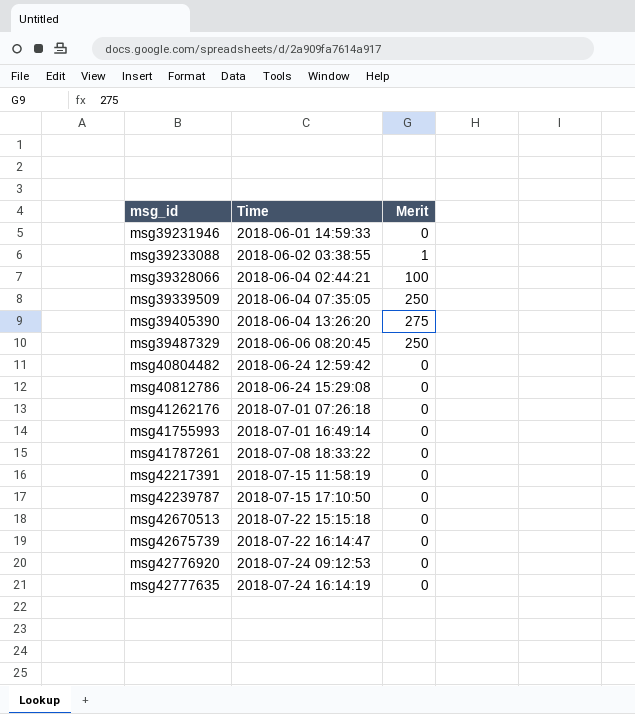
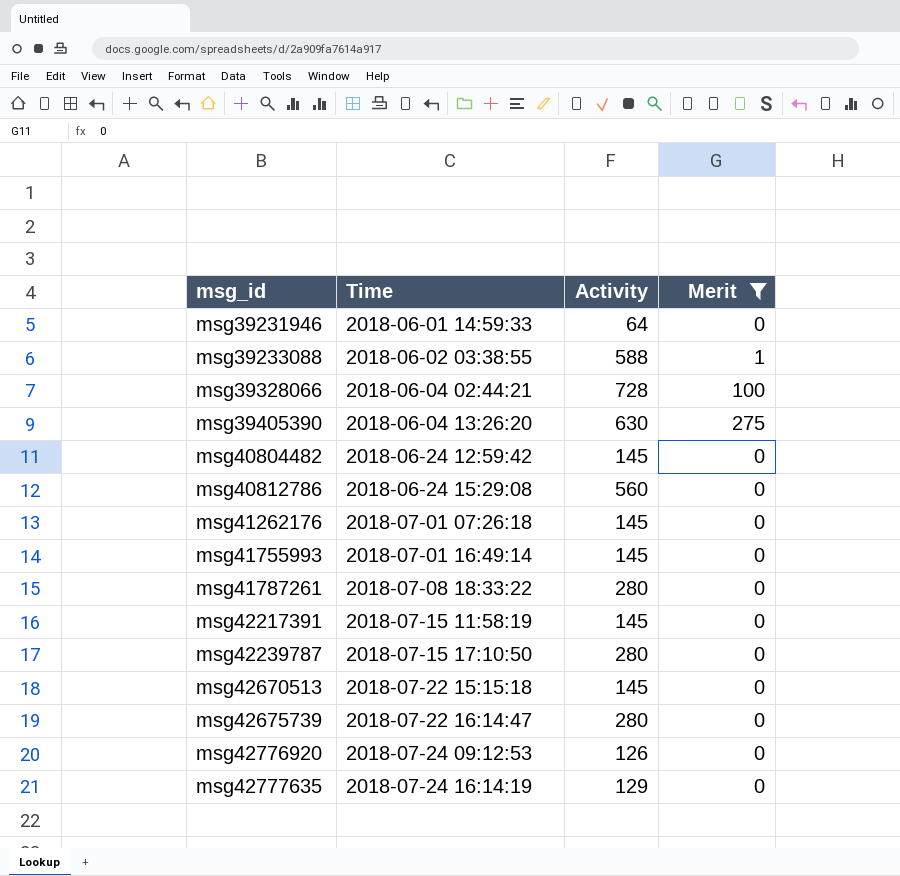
filter: none -> Merit != 250
column Activity | position: none -> 3

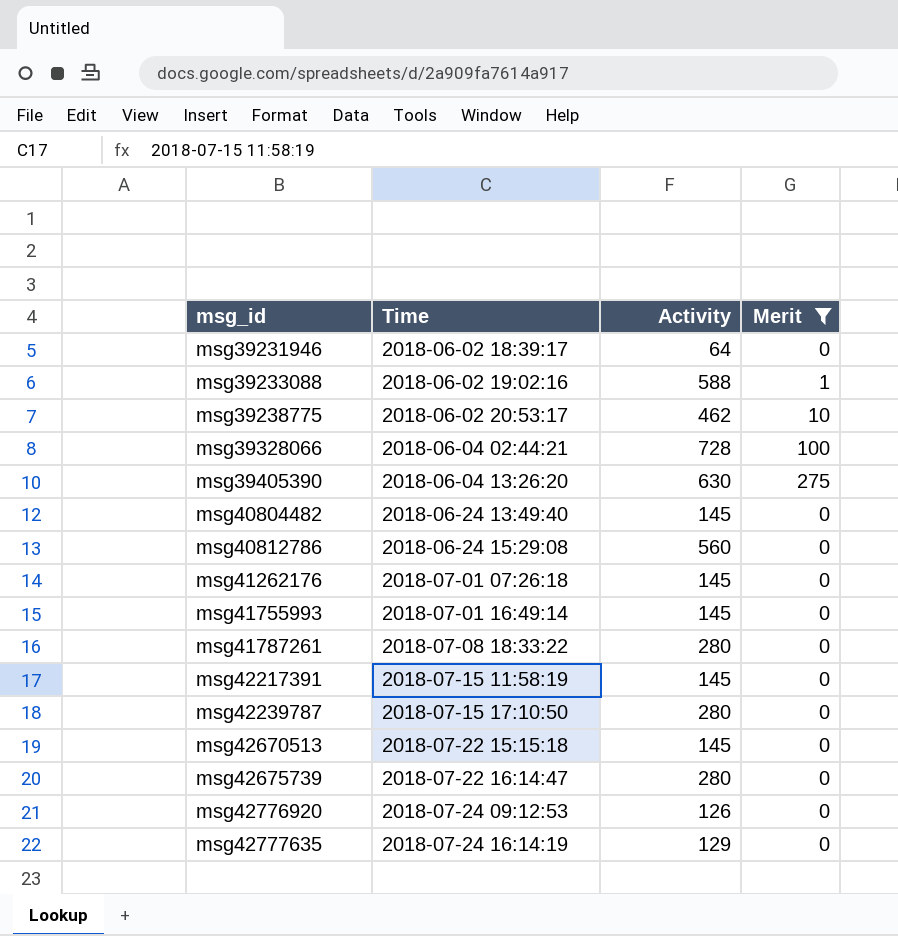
msg39231946 | Time: 2018-06-01 14:59:33 -> 2018-06-02 18:39:17
msg39233088 | Time: 2018-06-02 03:38:55 -> 2018-06-02 19:02:16
row msg39238775: none -> 2018-06-02 20:53:17 | 462 | 10
msg40804482 | Time: 2018-06-24 12:59:42 -> 2018-06-24 13:49:40

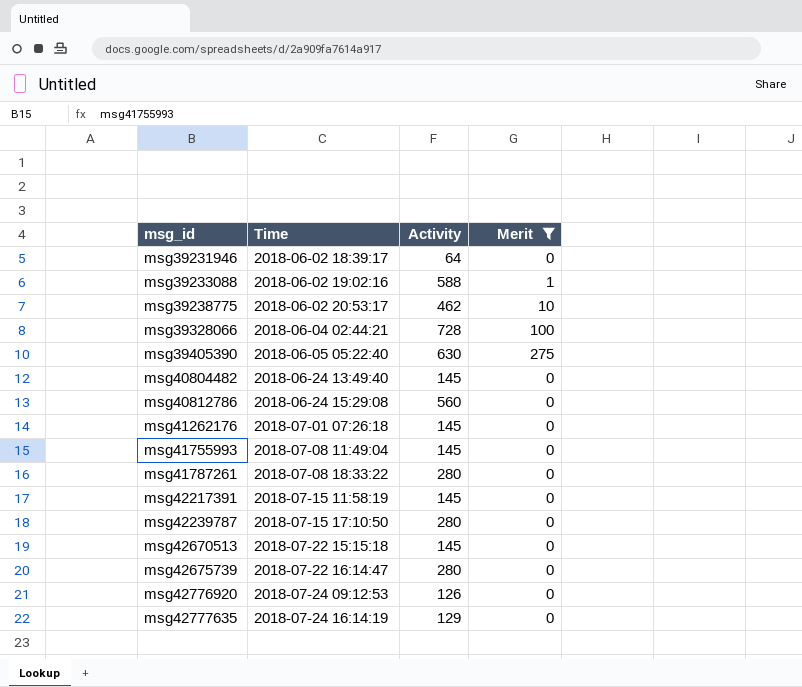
msg39405390 | Time: 2018-06-04 13:26:20 -> 2018-06-05 05:22:40
msg41755993 | Time: 2018-07-01 16:49:14 -> 2018-07-08 11:49:04

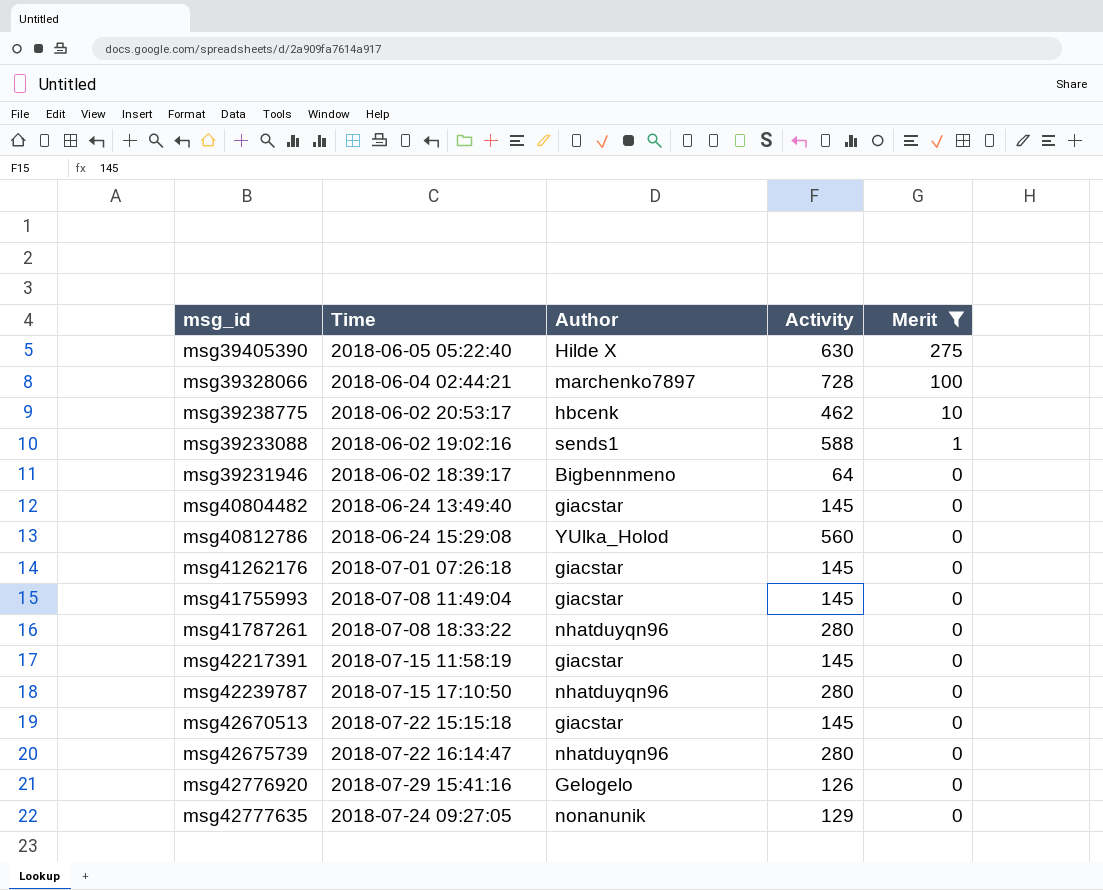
row order: msg_id ascending -> Merit descending
column Author | position: none -> 3
msg42776920 | Time: 2018-07-24 09:12:53 -> 2018-07-29 15:41:16
msg42777635 | Time: 2018-07-24 16:14:19 -> 2018-07-24 09:27:05

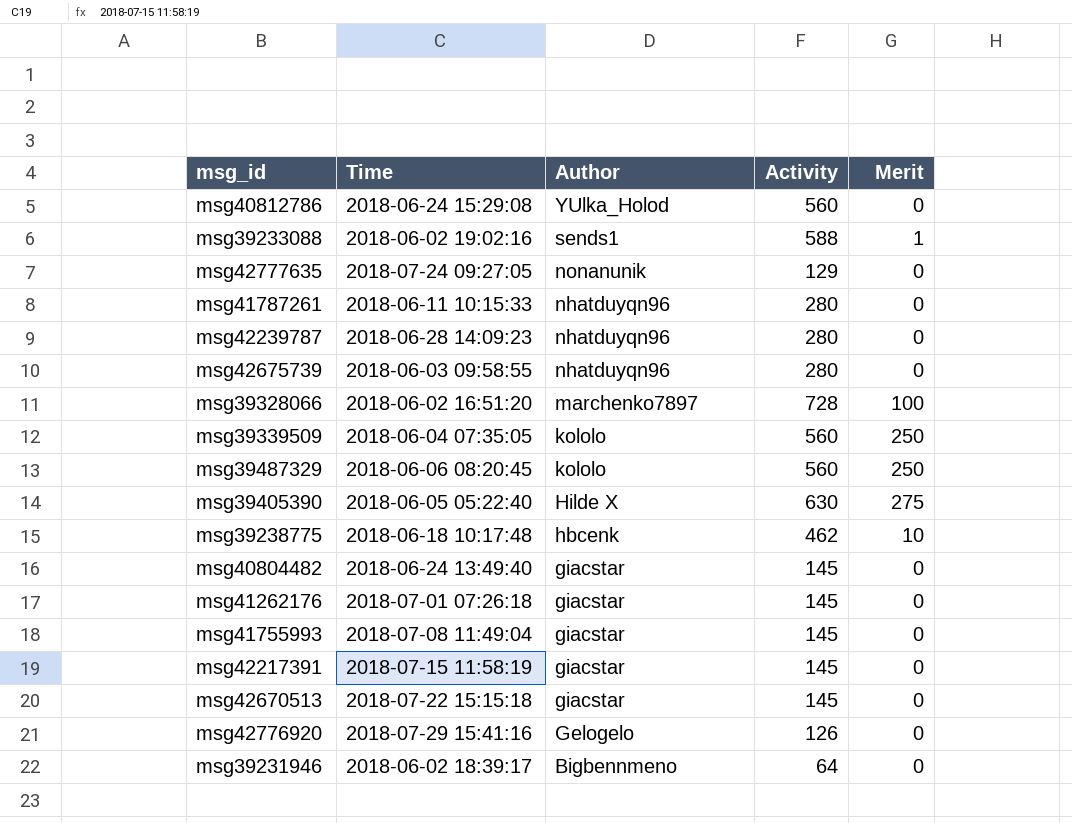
filter: Merit != 250 -> none
row order: Merit descending -> Author descending
msg41787261 | Time: 2018-07-08 18:33:22 -> 2018-06-11 10:15:33
msg42239787 | Time: 2018-07-15 17:10:50 -> 2018-06-28 14:09:23
msg42675739 | Time: 2018-07-22 16:14:47 -> 2018-06-03 09:58:55
msg39328066 | Time: 2018-06-04 02:44:21 -> 2018-06-02 16:51:20
msg39238775 | Time: 2018-06-02 20:53:17 -> 2018-06-18 10:17:48

